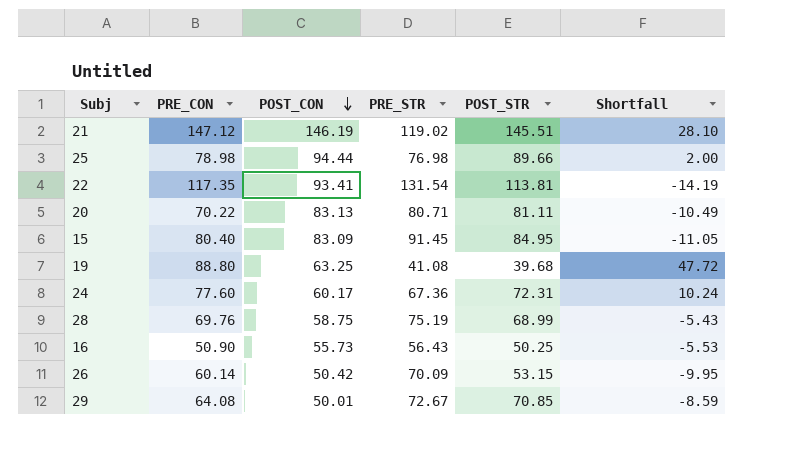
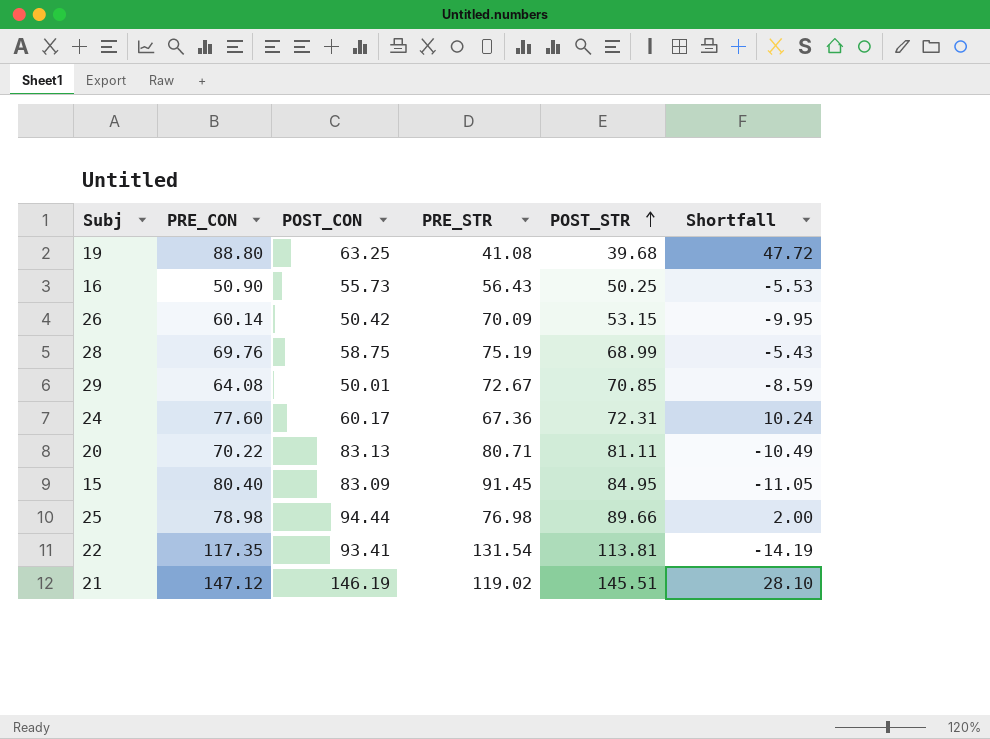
row order: POST_CON descending -> POST_STR ascending

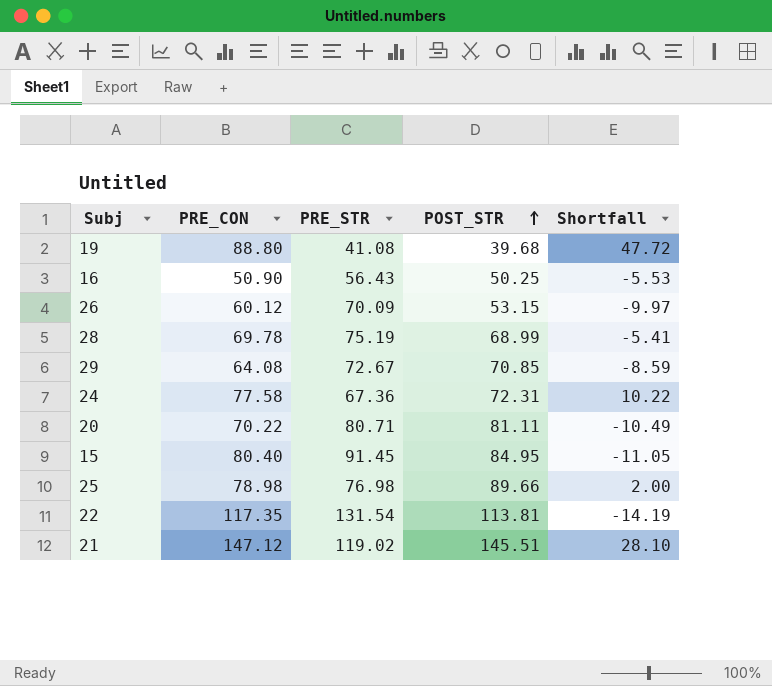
column POST_CON | position: 3 -> none
26 | PRE_CON: 60.14 -> 60.12
26 | Shortfall: -9.95 -> -9.97
28 | PRE_CON: 69.76 -> 69.78
28 | Shortfall: -5.43 -> -5.41
24 | PRE_CON: 77.60 -> 77.58
24 | Shortfall: 10.24 -> 10.22

